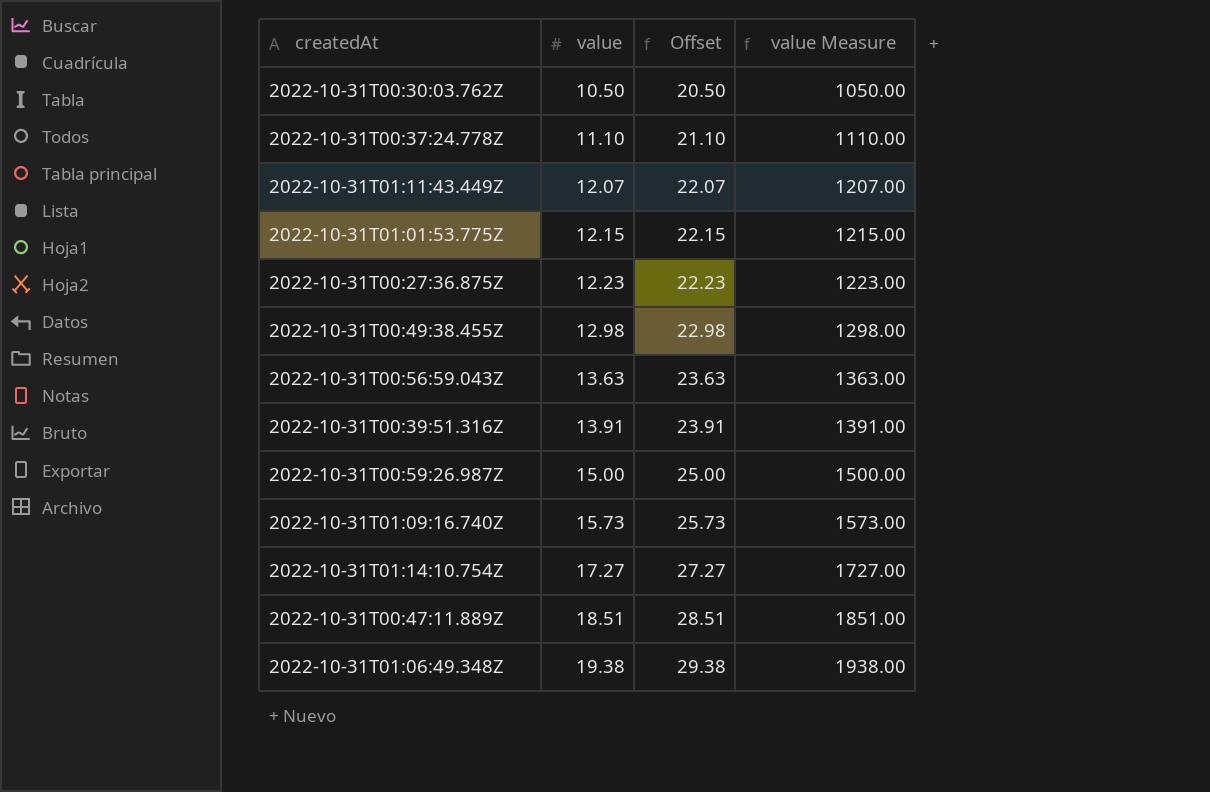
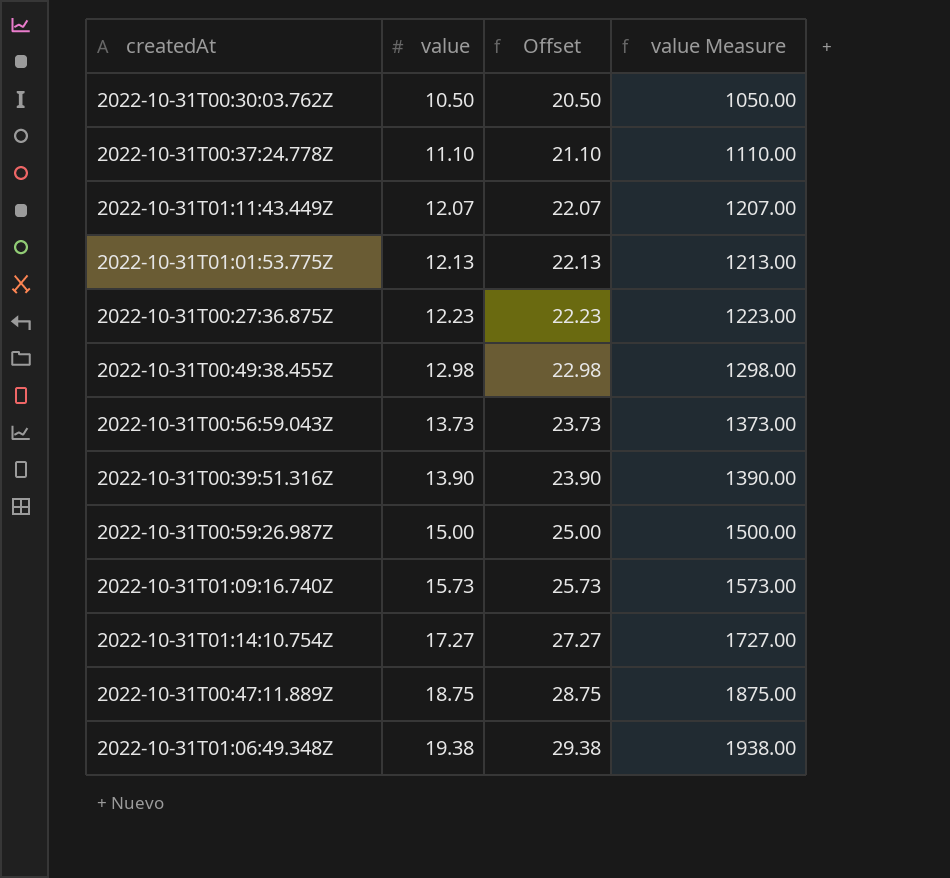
2022-10-31T01:01:53.775Z | value: 12.15 -> 12.13
2022-10-31T01:01:53.775Z | Offset: 22.15 -> 22.13
2022-10-31T01:01:53.775Z | value Measure: 1215.00 -> 1213.00
2022-10-31T00:56:59.043Z | value: 13.63 -> 13.73
2022-10-31T00:56:59.043Z | Offset: 23.63 -> 23.73
2022-10-31T00:56:59.043Z | value Measure: 1363.00 -> 1373.00
2022-10-31T00:39:51.316Z | value: 13.91 -> 13.90
2022-10-31T00:39:51.316Z | Offset: 23.91 -> 23.90
2022-10-31T00:39:51.316Z | value Measure: 1391.00 -> 1390.00
2022-10-31T00:47:11.889Z | value: 18.51 -> 18.75
2022-10-31T00:47:11.889Z | Offset: 28.51 -> 28.75
2022-10-31T00:47:11.889Z | value Measure: 1851.00 -> 1875.00

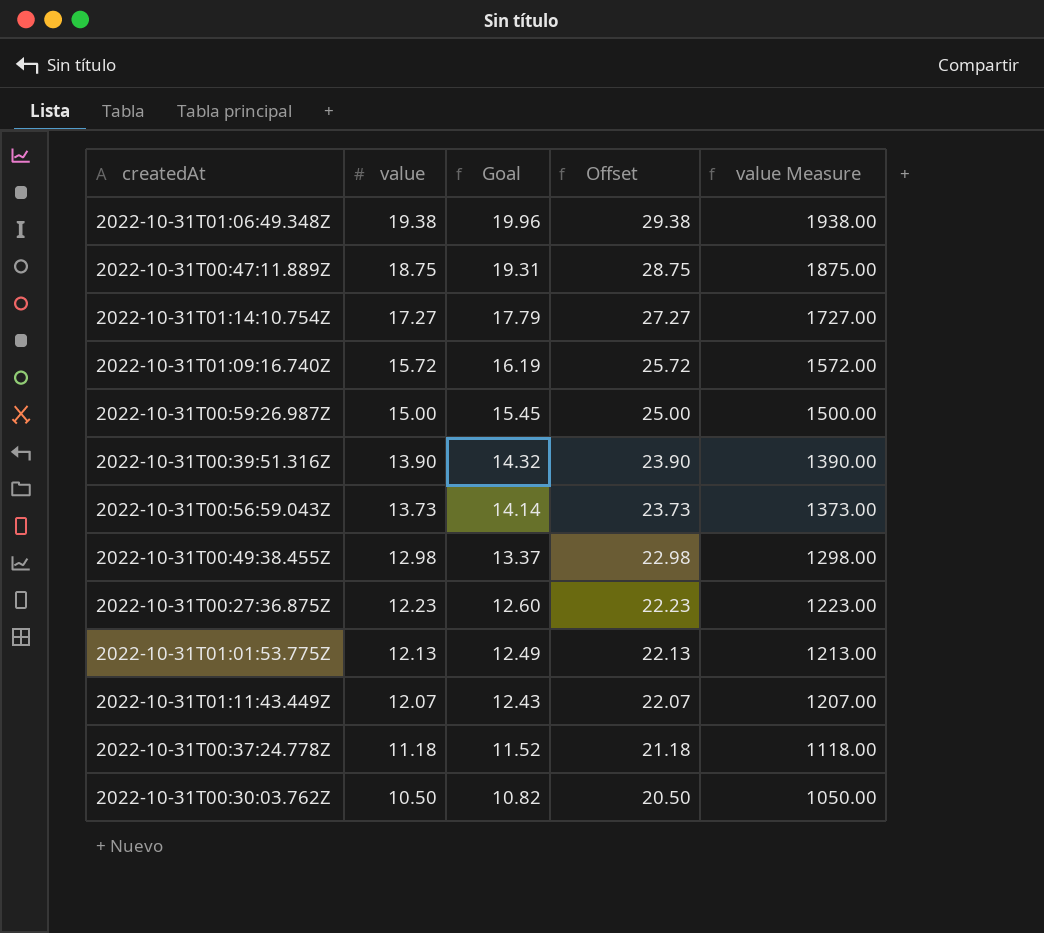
row order: value ascending -> value descending
column Goal | formula: none -> [value] * 1.03
2022-10-31T01:09:16.740Z | value: 15.73 -> 15.72
2022-10-31T01:09:16.740Z | Offset: 25.73 -> 25.72
2022-10-31T01:09:16.740Z | value Measure: 1573.00 -> 1572.00
2022-10-31T00:37:24.778Z | value: 11.10 -> 11.18
2022-10-31T00:37:24.778Z | Offset: 21.10 -> 21.18
2022-10-31T00:37:24.778Z | value Measure: 1110.00 -> 1118.00

